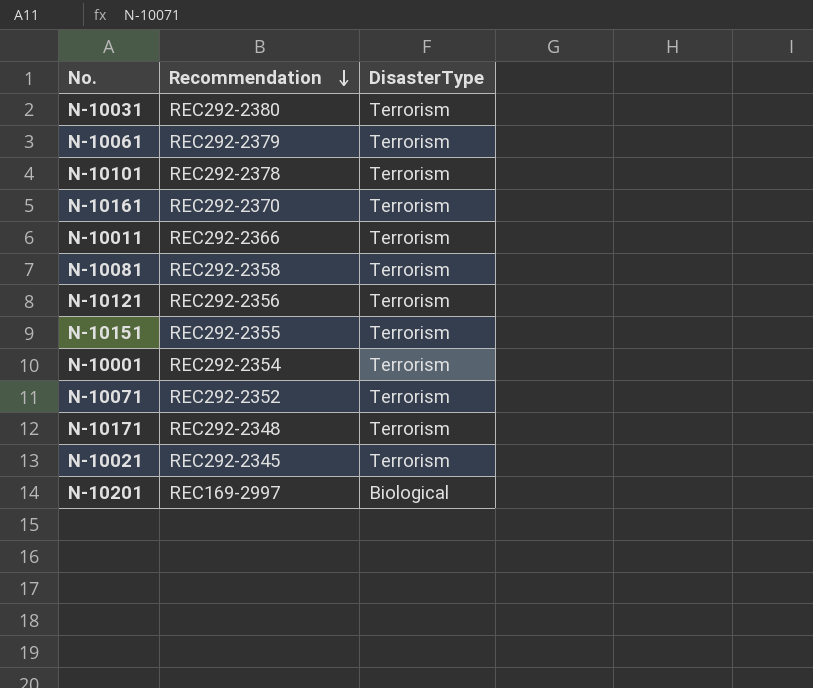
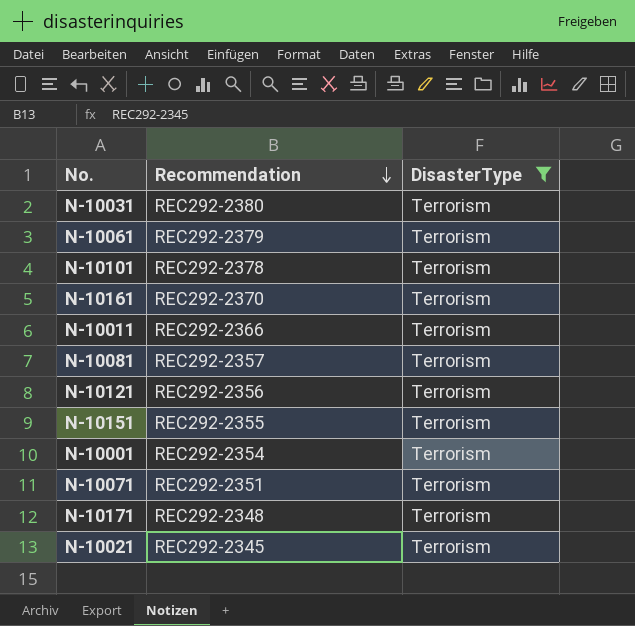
filter: none -> DisasterType = Terrorism
N-10081 | Recommendation: REC292-2358 -> REC292-2357
N-10071 | Recommendation: REC292-2352 -> REC292-2351

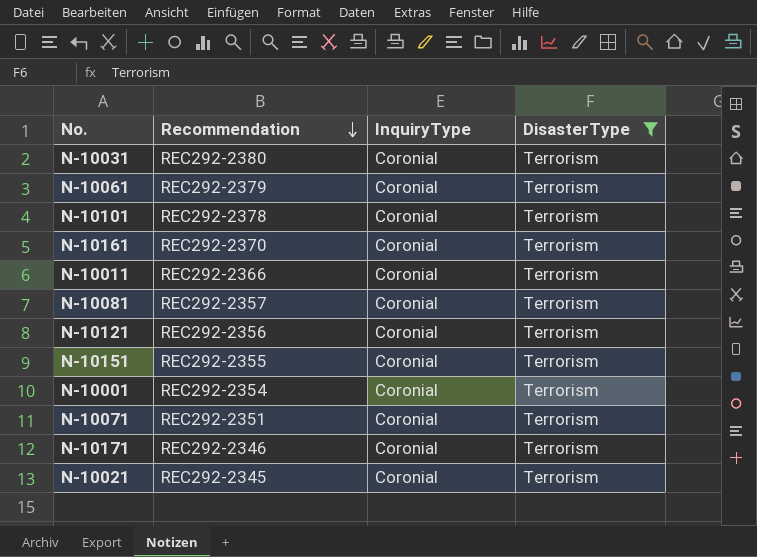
column InquiryType | position: none -> 3
N-10171 | Recommendation: REC292-2348 -> REC292-2346

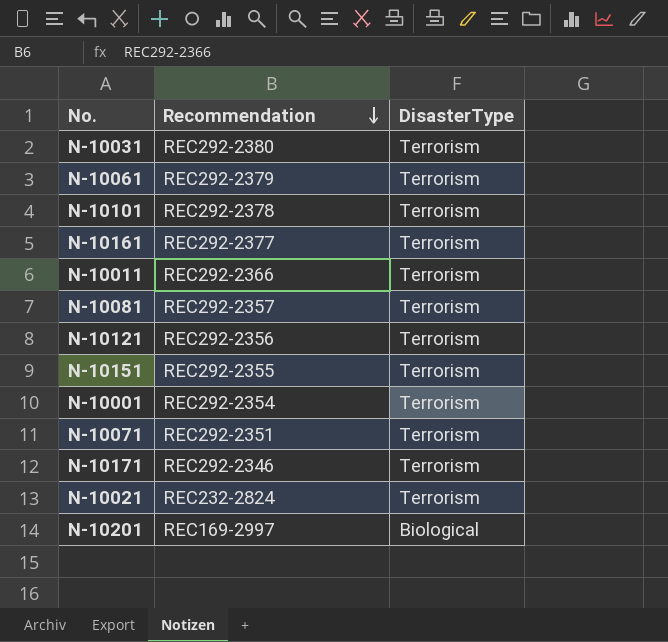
filter: DisasterType = Terrorism -> none
column InquiryType | position: 3 -> none
N-10161 | Recommendation: REC292-2370 -> REC292-2377
N-10021 | Recommendation: REC292-2345 -> REC232-2824

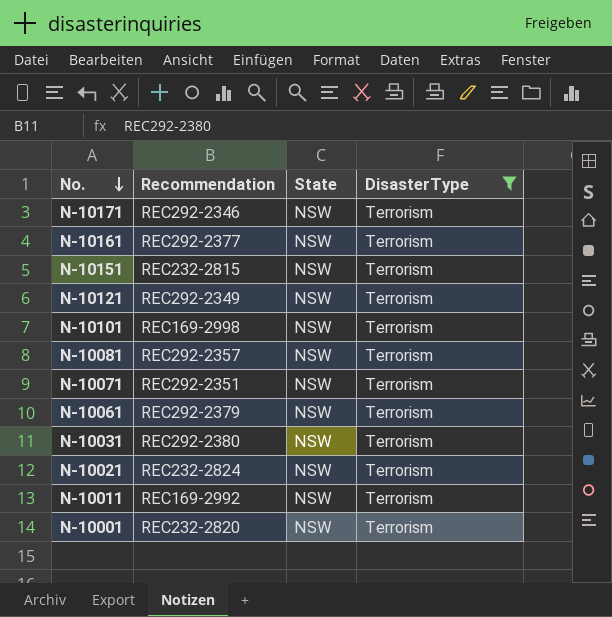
filter: none -> DisasterType = Terrorism
row order: Recommendation descending -> No. descending
column State | position: none -> 3
N-10151 | Recommendation: REC292-2355 -> REC232-2815
N-10121 | Recommendation: REC292-2356 -> REC292-2349
N-10101 | Recommendation: REC292-2378 -> REC169-2998
N-10011 | Recommendation: REC292-2366 -> REC169-2992
N-10001 | Recommendation: REC292-2354 -> REC232-2820

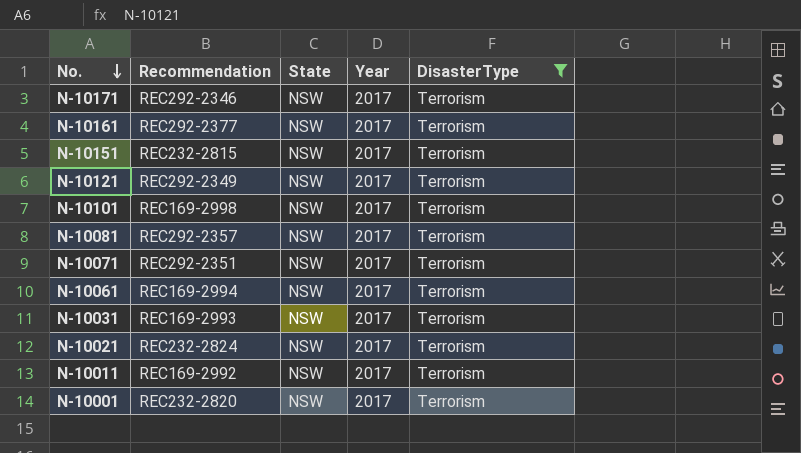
column Year | position: none -> 4
N-10061 | Recommendation: REC292-2379 -> REC169-2994
N-10031 | Recommendation: REC292-2380 -> REC169-2993

